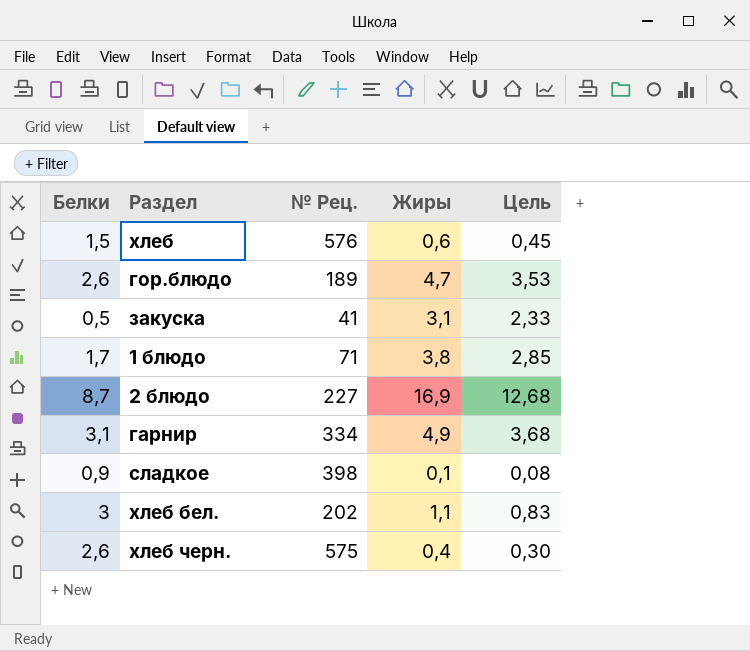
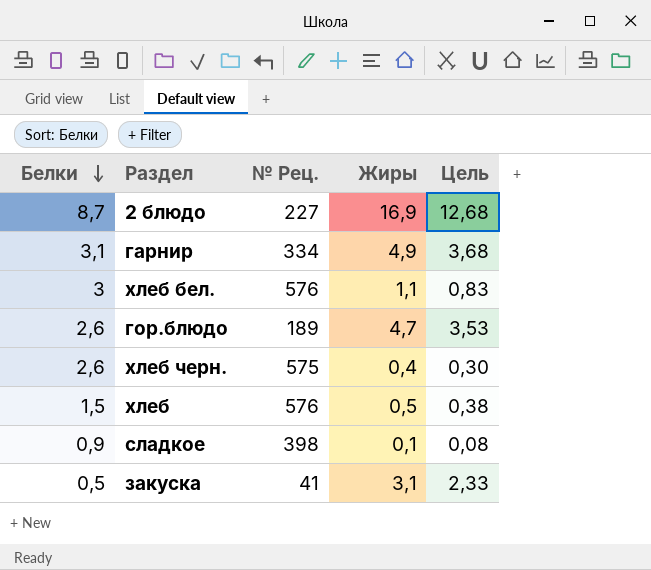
row order: none -> Белки descending
row 1 блюдо: 1,7 | 71 | 3,8 | 2,85 -> none
хлеб бел. | № Рец.: 202 -> 576
хлеб | Жиры: 0,6 -> 0,5
хлеб | Цель: 0,45 -> 0,38

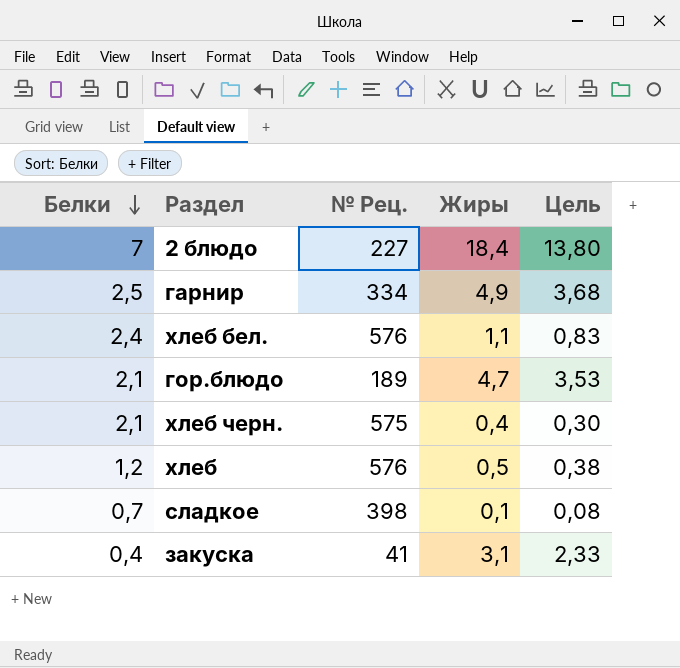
2 блюдо | Белки: 8,7 -> 7
2 блюдо | Жиры: 16,9 -> 18,4
2 блюдо | Цель: 12,68 -> 13,80
гарнир | Белки: 3,1 -> 2,5
хлеб бел. | Белки: 3 -> 2,4
гор.блюдо | Белки: 2,6 -> 2,1
хлеб черн. | Белки: 2,6 -> 2,1
хлеб | Белки: 1,5 -> 1,2
сладкое | Белки: 0,9 -> 0,7
закуска | Белки: 0,5 -> 0,4

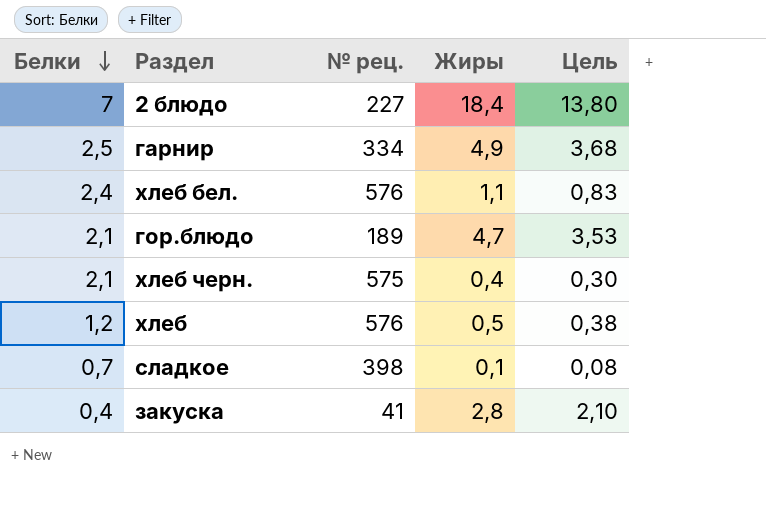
column name: № Рец. -> № рец.
закуска | Жиры: 3,1 -> 2,8
закуска | Цель: 2,33 -> 2,10

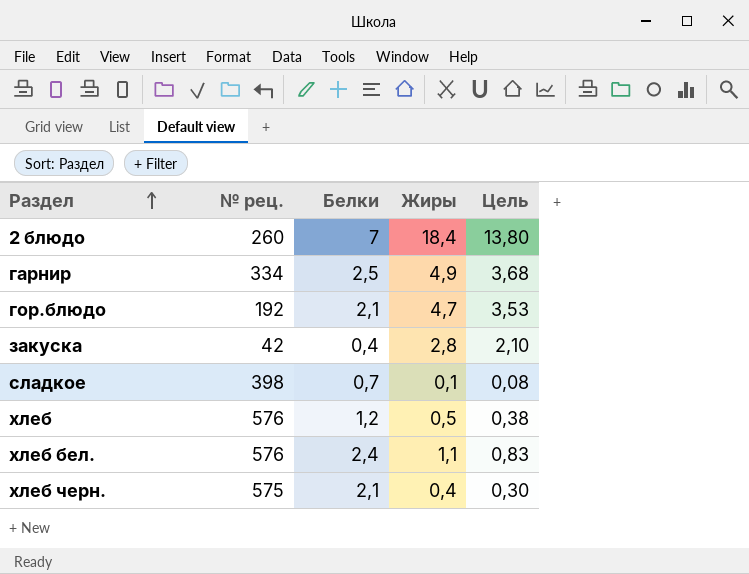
row order: Белки descending -> Раздел ascending
column Белки | position: 1 -> 3
2 блюдо | № рец.: 227 -> 260
гор.блюдо | № рец.: 189 -> 192
закуска | № рец.: 41 -> 42

